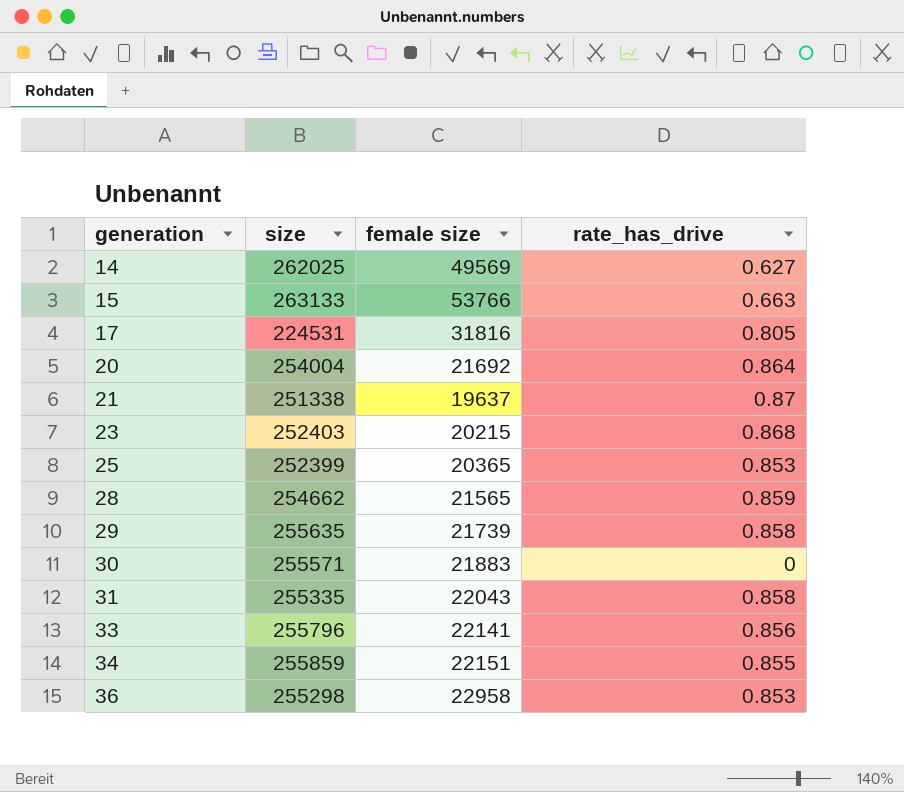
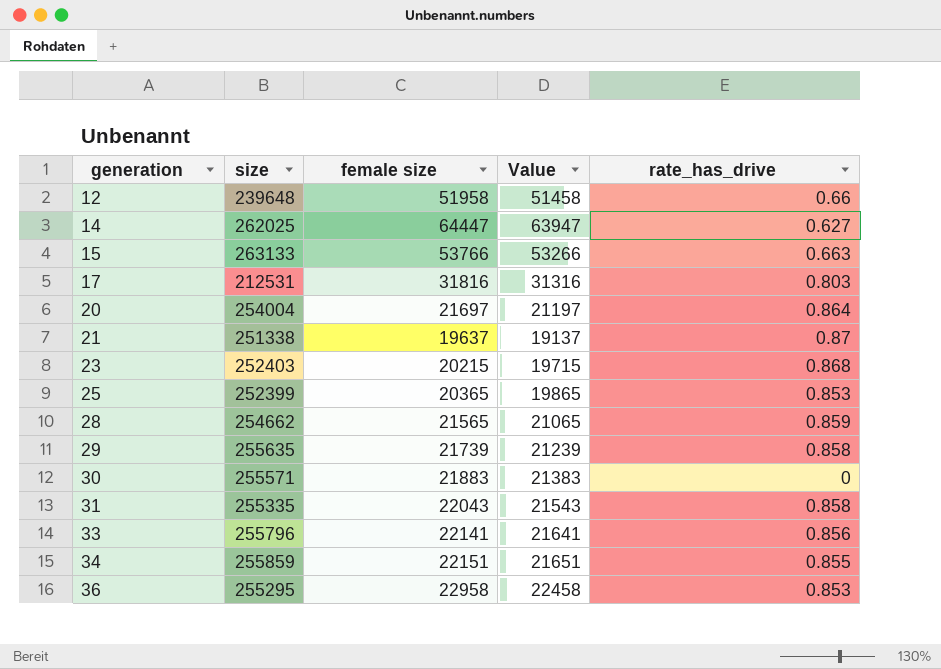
column Value | formula: none -> [female size] - 500
row 12: none -> 239648 | 51958 | 51458 | 0.66
14 | female size: 49569 -> 64447
17 | size: 224531 -> 212531
17 | rate_has_drive: 0.805 -> 0.803
20 | female size: 21692 -> 21697
36 | size: 255298 -> 255295

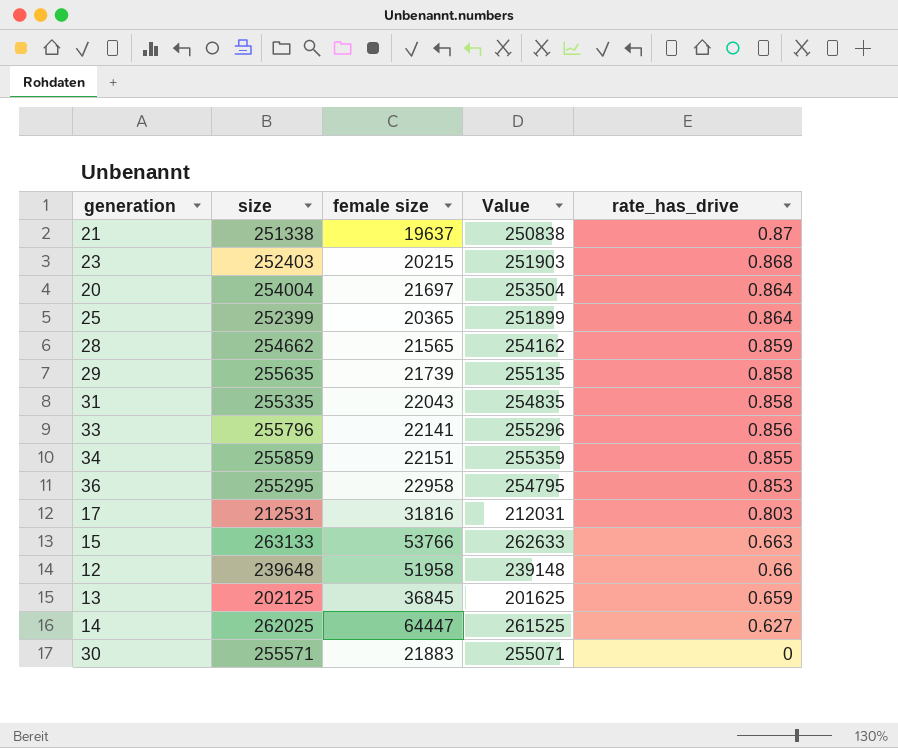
row order: generation ascending -> rate_has_drive descending
column Value | formula: [female size] - 500 -> [size] - 500
25 | rate_has_drive: 0.853 -> 0.864
row 13: none -> 202125 | 36845 | 201625 | 0.659

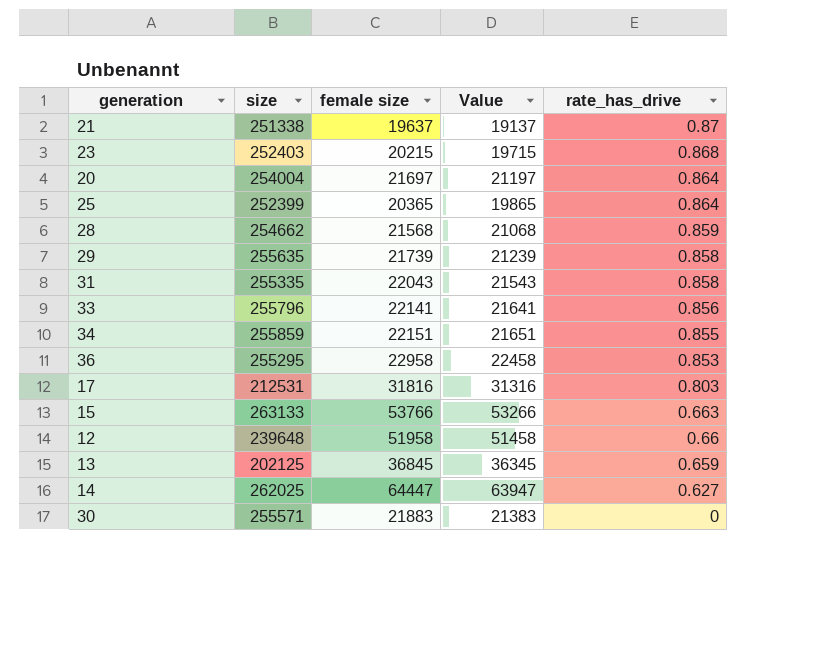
column Value | formula: [size] - 500 -> [female size] - 500
28 | female size: 21565 -> 21568

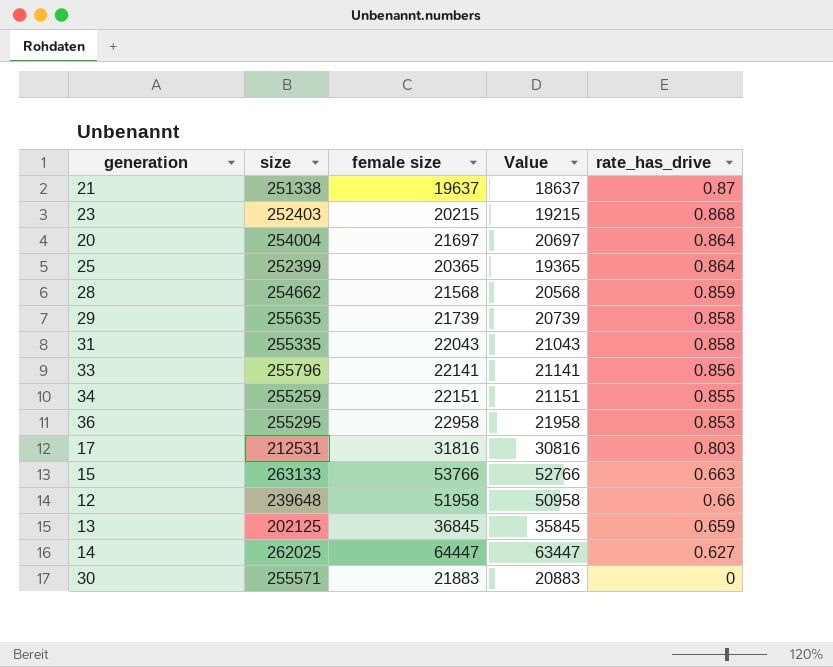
column Value | formula: [female size] - 500 -> [female size] - 1000
34 | size: 255859 -> 255259

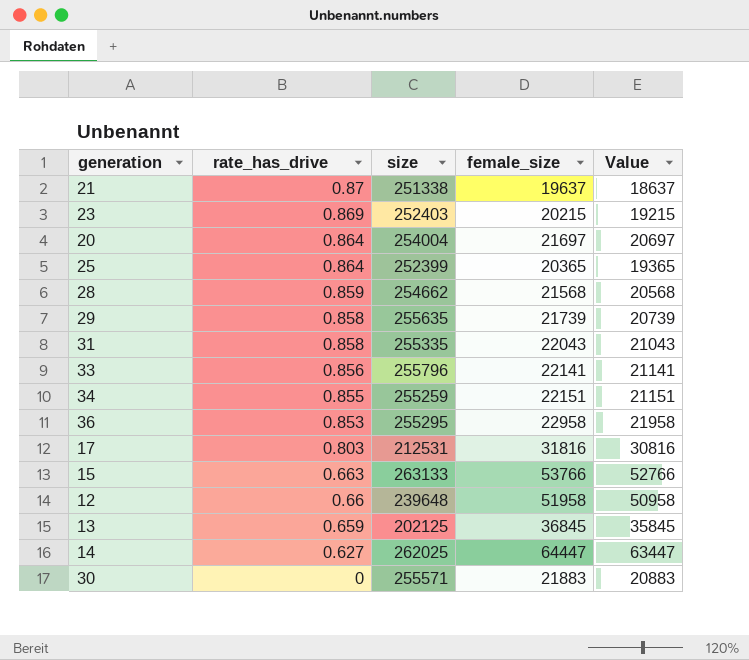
column rate_has_drive | position: 5 -> 2
column name: female size -> female_size
23 | rate_has_drive: 0.868 -> 0.869

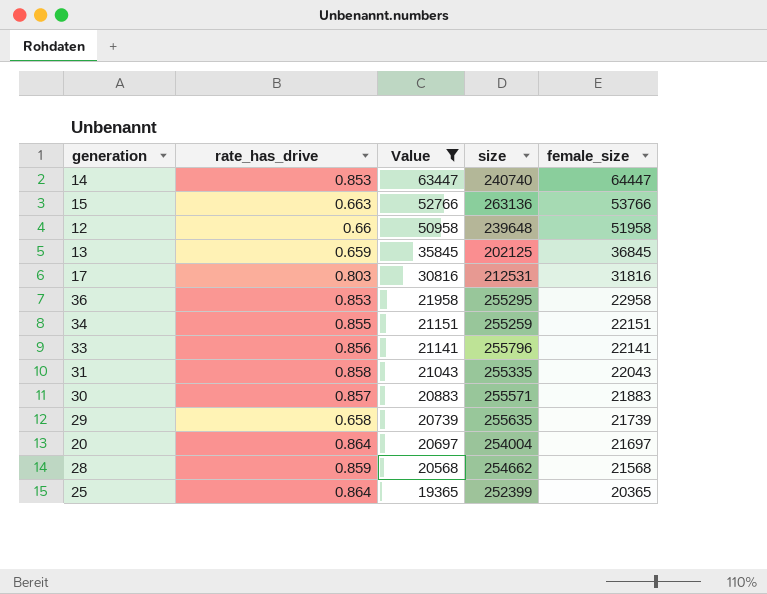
filter: none -> Value >= 19365
row order: rate_has_drive descending -> Value descending
column Value | position: 5 -> 3
14 | rate_has_drive: 0.627 -> 0.853
14 | size: 262025 -> 240740
15 | size: 263133 -> 263136
30 | rate_has_drive: 0 -> 0.857
29 | rate_has_drive: 0.858 -> 0.658

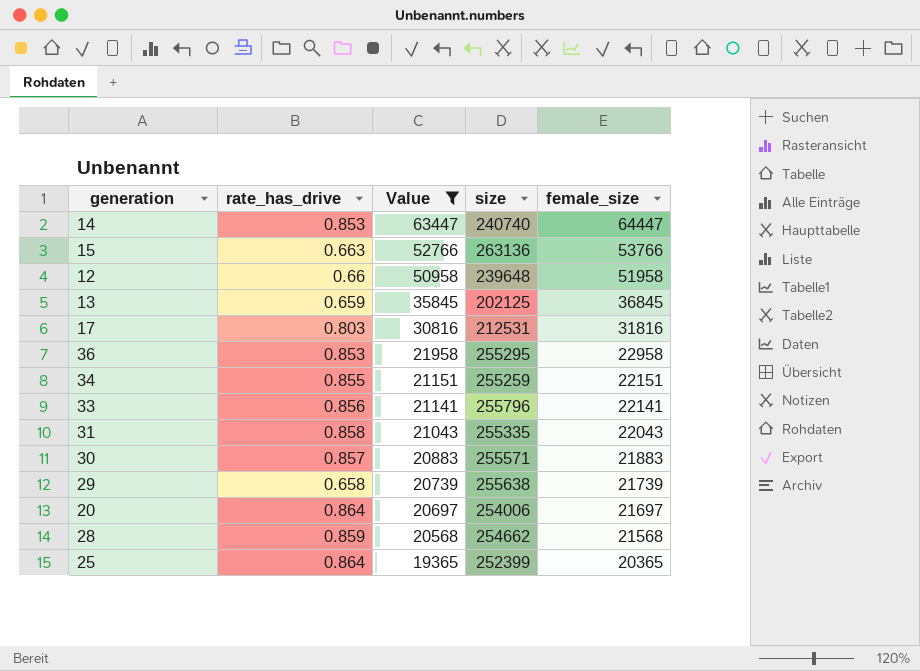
29 | size: 255635 -> 255638
20 | size: 254004 -> 254006

